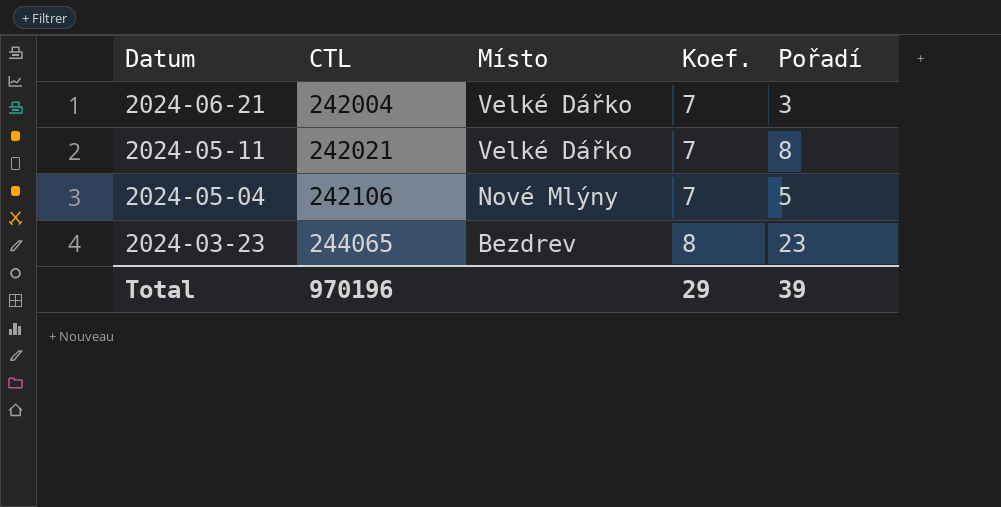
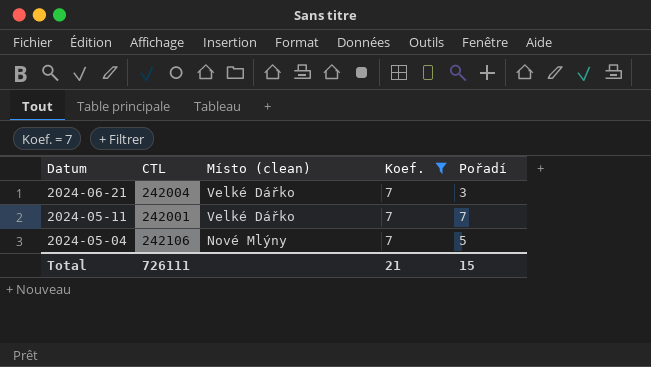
filter: none -> Koef. = 7
column name: Místo -> Místo (clean)
2024-05-11 | CTL: 242021 -> 242001
2024-05-11 | Pořadí: 8 -> 7
Total | CTL: 970196 -> 726111
Total | Koef.: 29 -> 21
Total | Pořadí: 39 -> 15

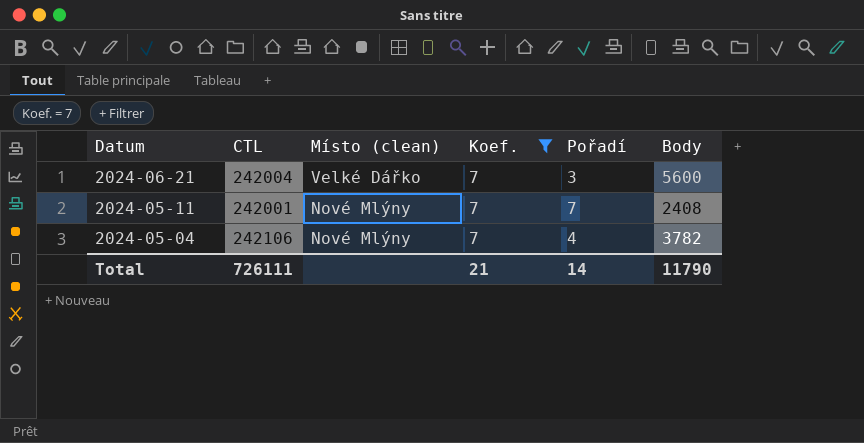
column Body | position: none -> 6
2024-05-11 | Místo (clean): Velké Dářko -> Nové Mlýny
2024-05-04 | Pořadí: 5 -> 4
Total | Pořadí: 15 -> 14

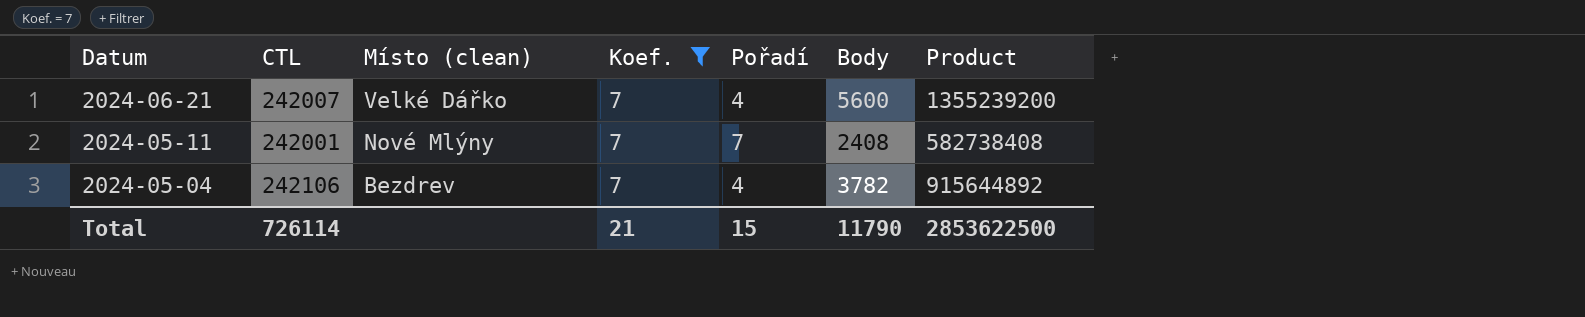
column Product | formula: none -> [CTL] * [Body]
2024-06-21 | CTL: 242004 -> 242007
2024-06-21 | Pořadí: 3 -> 4
2024-05-04 | Místo (clean): Nové Mlýny -> Bezdrev
Total | CTL: 726111 -> 726114
Total | Pořadí: 14 -> 15

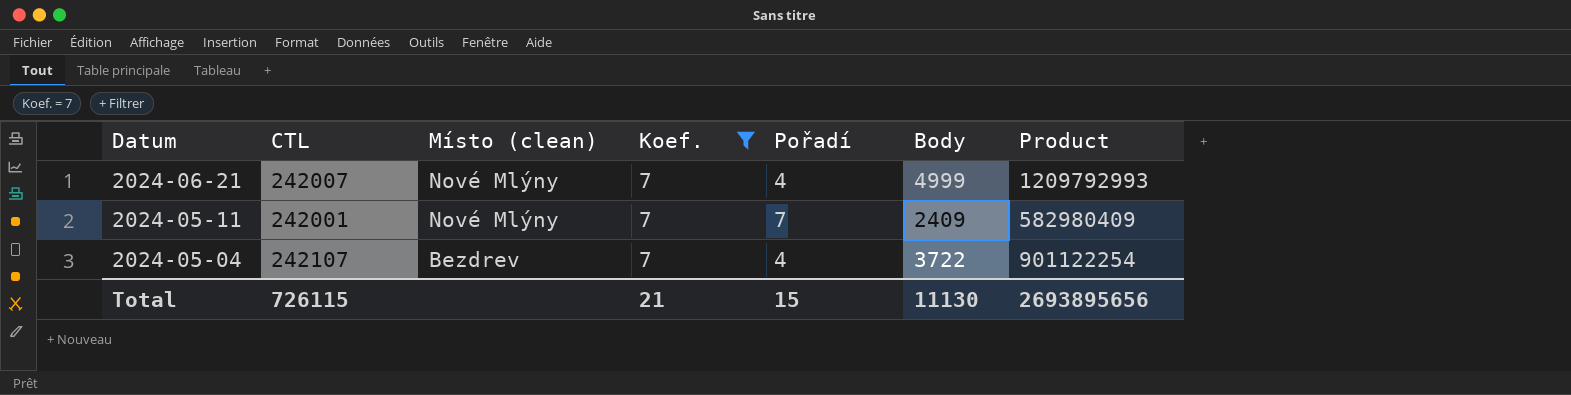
2024-06-21 | Místo (clean): Velké Dářko -> Nové Mlýny
2024-06-21 | Body: 5600 -> 4999
2024-06-21 | Product: 1355239200 -> 1209792993
2024-05-11 | Body: 2408 -> 2409
2024-05-11 | Product: 582738408 -> 582980409
2024-05-04 | CTL: 242106 -> 242107
2024-05-04 | Body: 3782 -> 3722
2024-05-04 | Product: 915644892 -> 901122254
Total | CTL: 726114 -> 726115
Total | Body: 11790 -> 11130
Total | Product: 2853622500 -> 2693895656

